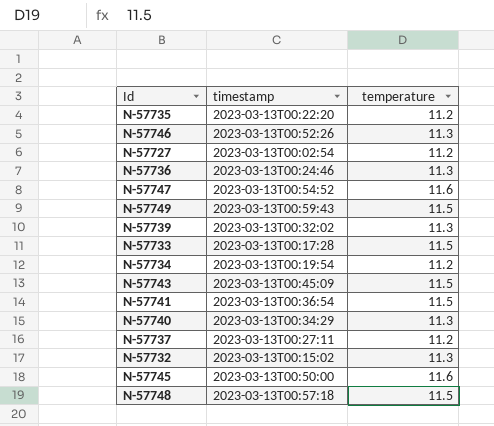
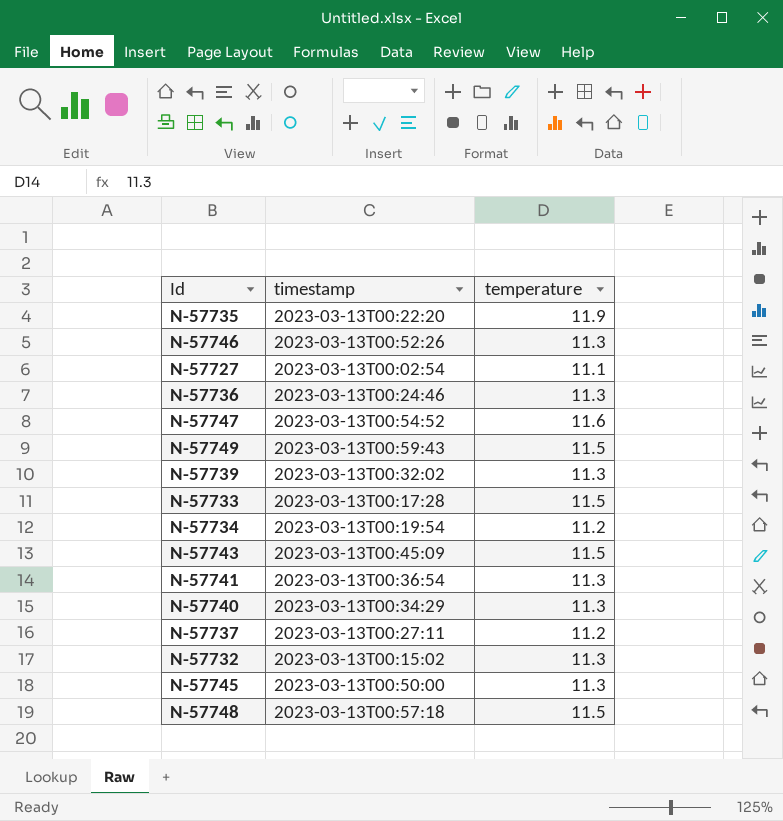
N-57735 | temperature: 11.2 -> 11.9
N-57727 | temperature: 11.2 -> 11.1
N-57741 | temperature: 11.5 -> 11.3
N-57745 | temperature: 11.6 -> 11.3

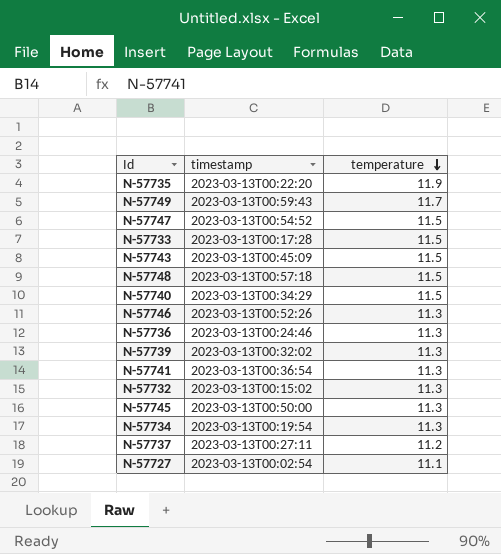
row order: none -> temperature descending
N-57749 | temperature: 11.5 -> 11.7
N-57747 | temperature: 11.6 -> 11.5
N-57740 | temperature: 11.3 -> 11.5
N-57734 | temperature: 11.2 -> 11.3

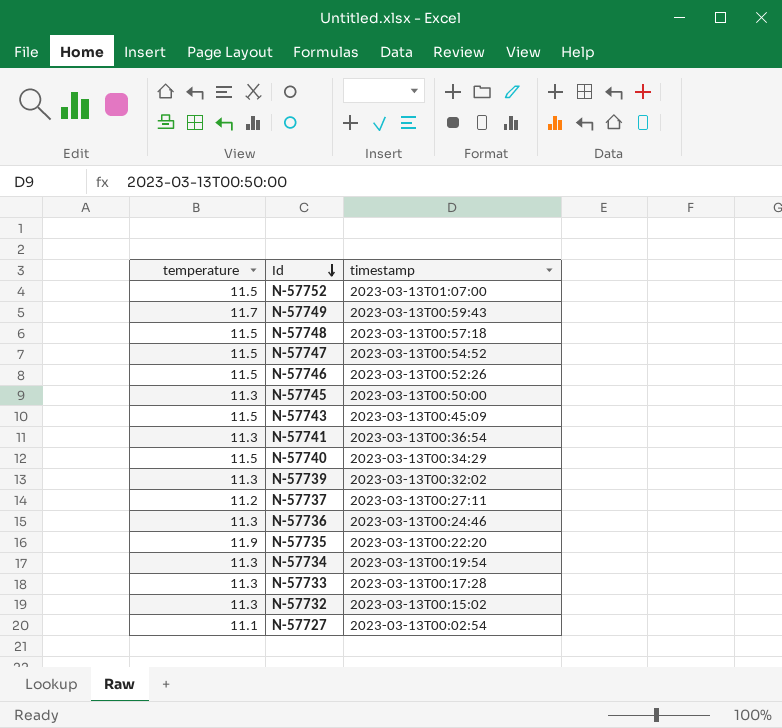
row order: temperature descending -> Id descending
column temperature | position: 3 -> 1
row N-57752: none -> 11.5 | 2023-03-13T01:07:00
N-57746 | temperature: 11.3 -> 11.5
N-57733 | temperature: 11.5 -> 11.3

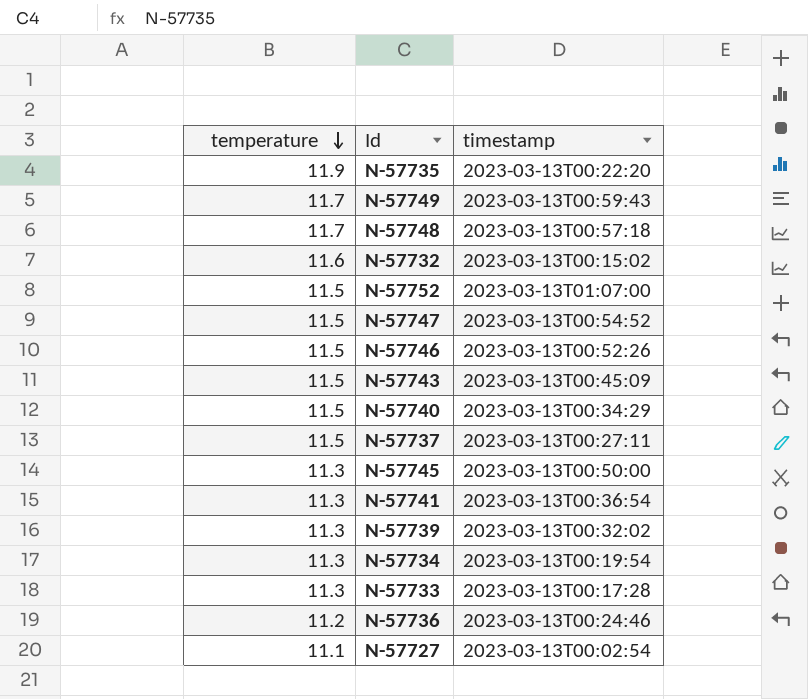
row order: Id descending -> temperature descending
N-57748 | temperature: 11.5 -> 11.7
N-57732 | temperature: 11.3 -> 11.6
N-57737 | temperature: 11.2 -> 11.5
N-57736 | temperature: 11.3 -> 11.2

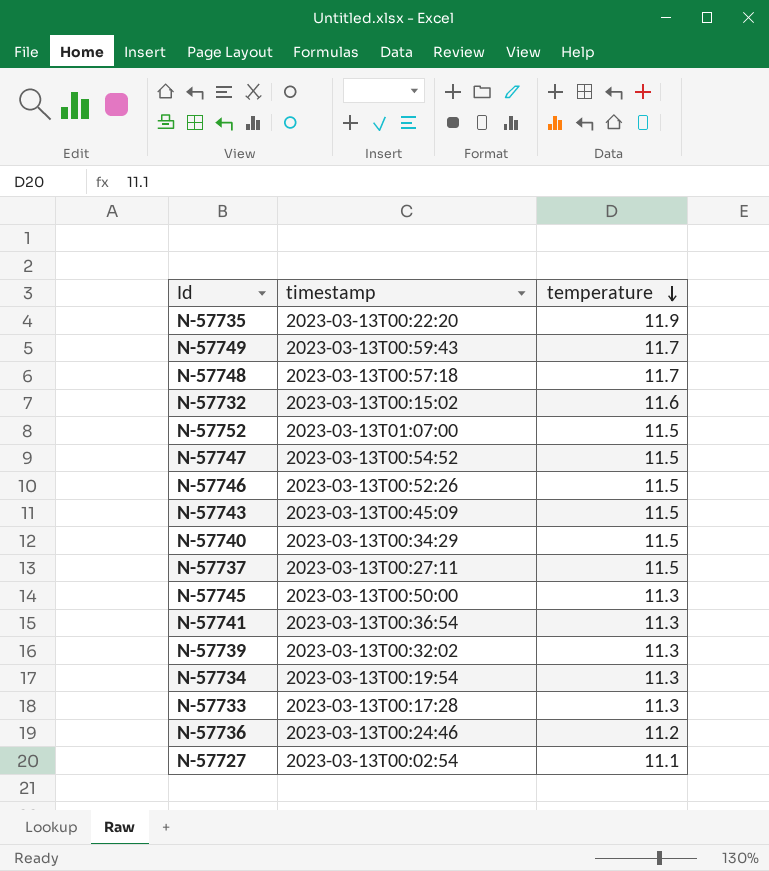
column temperature | position: 1 -> 3

